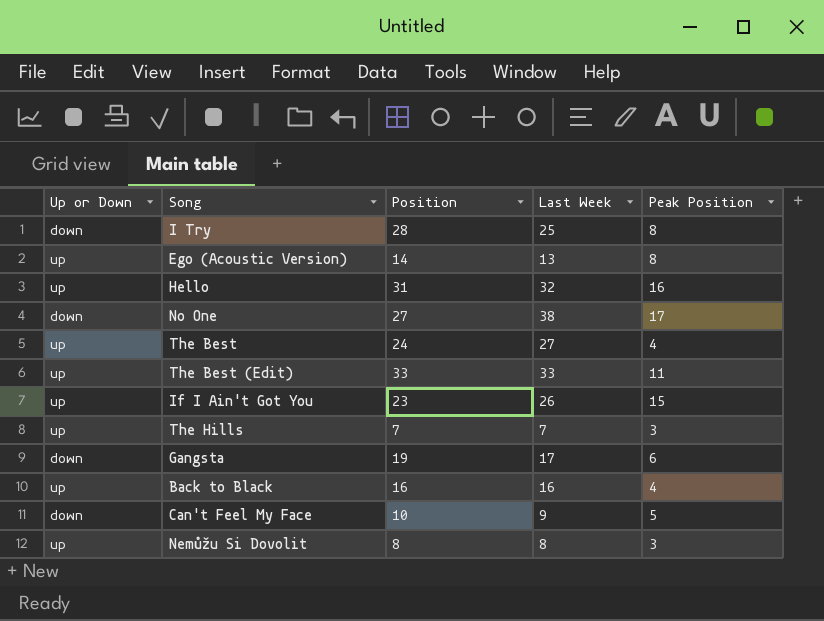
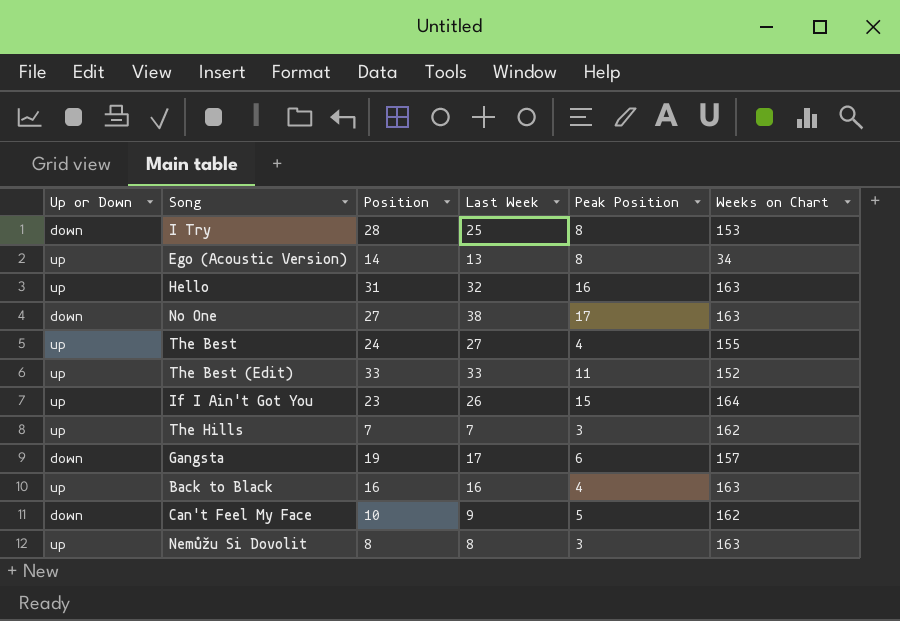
column Weeks on Chart | position: none -> 6

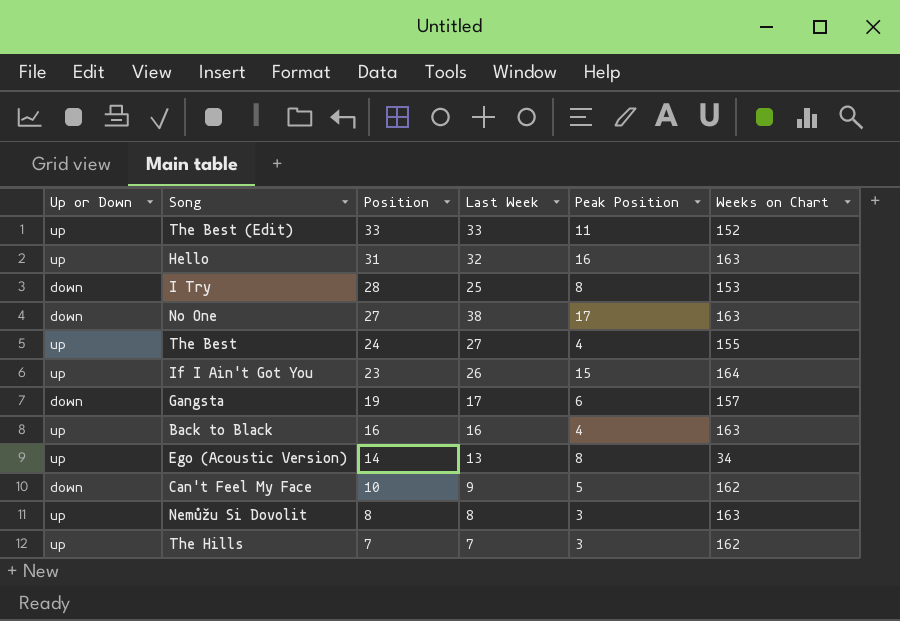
row order: none -> Position descending

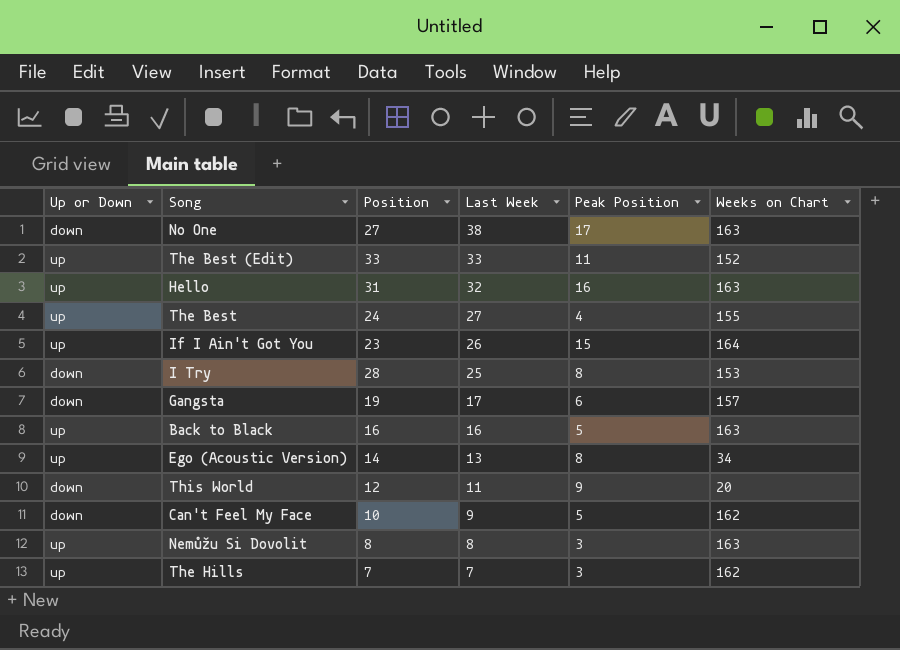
row order: Position descending -> Last Week descending
Back to Black | Peak Position: 4 -> 5
row This World: none -> down | 12 | 11 | 9 | 20

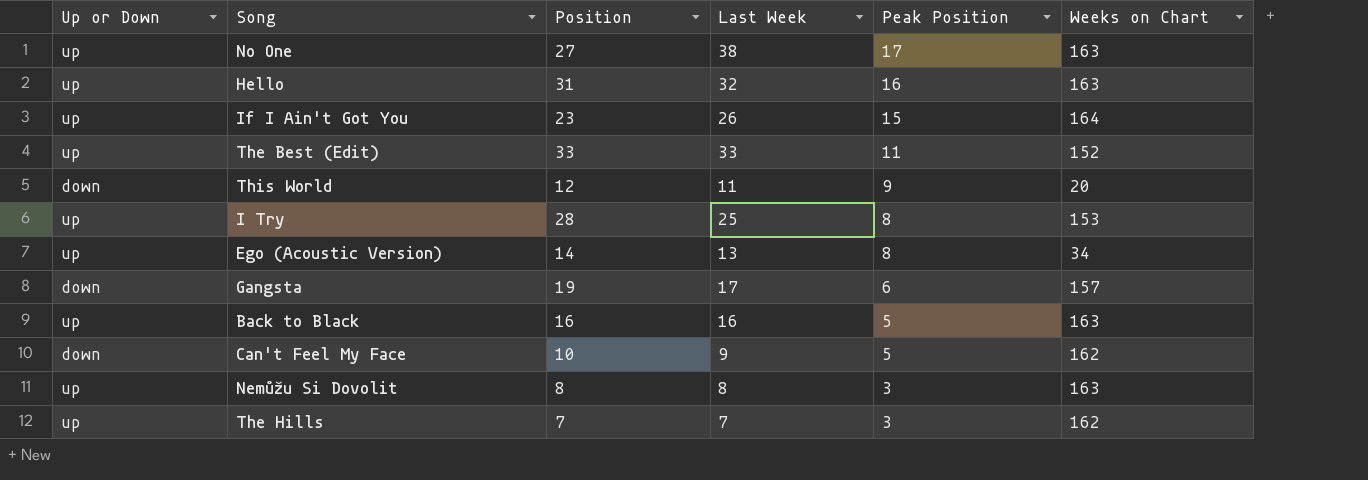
row order: Last Week descending -> Peak Position descending
row The Best: up | 24 | 27 | 4 | 155 -> none
No One | Up or Down: down -> up
I Try | Up or Down: down -> up

